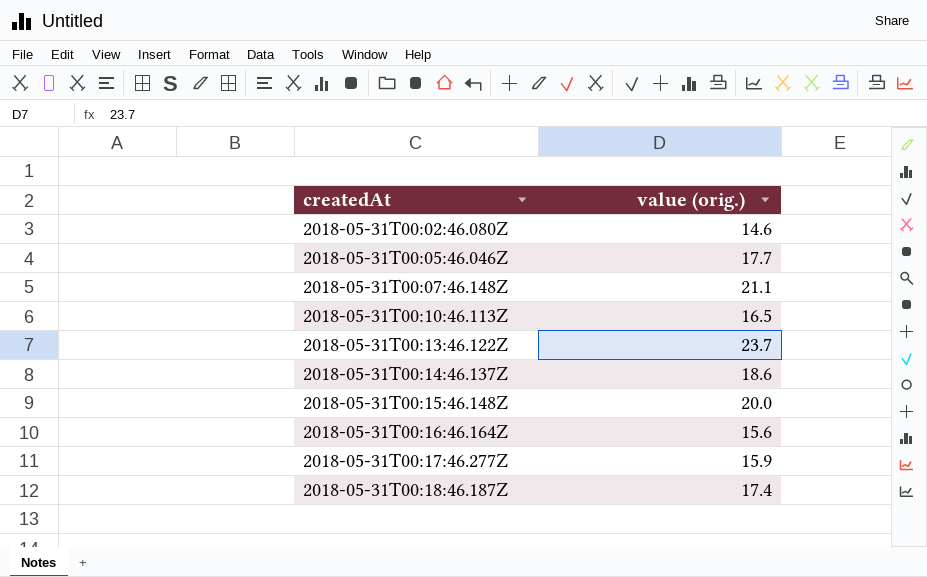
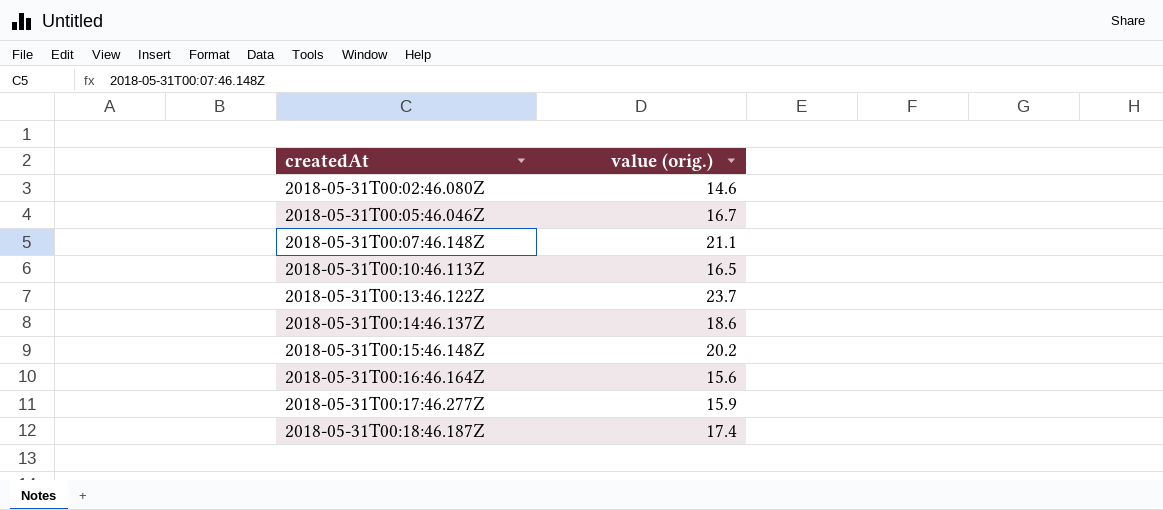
2018-05-31T00:05:46.046Z | value (orig.): 17.7 -> 16.7
2018-05-31T00:15:46.148Z | value (orig.): 20.0 -> 20.2

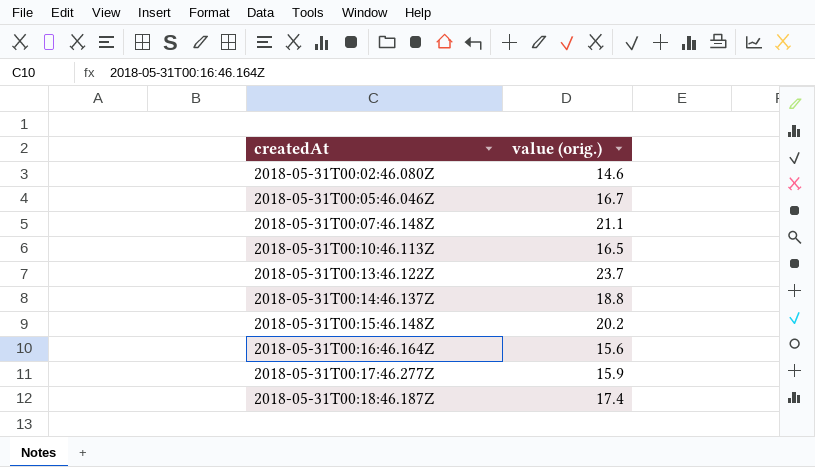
2018-05-31T00:14:46.137Z | value (orig.): 18.6 -> 18.8

